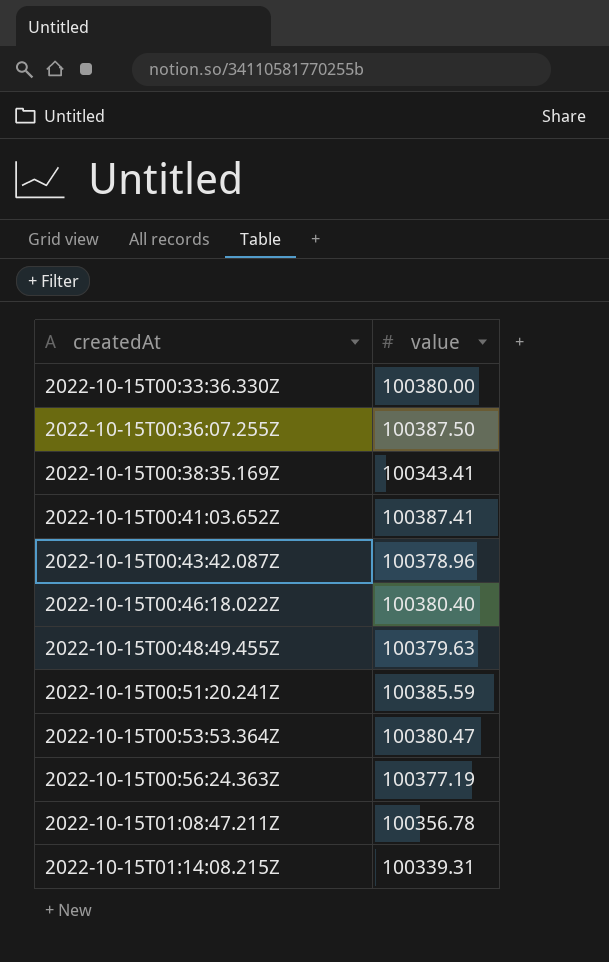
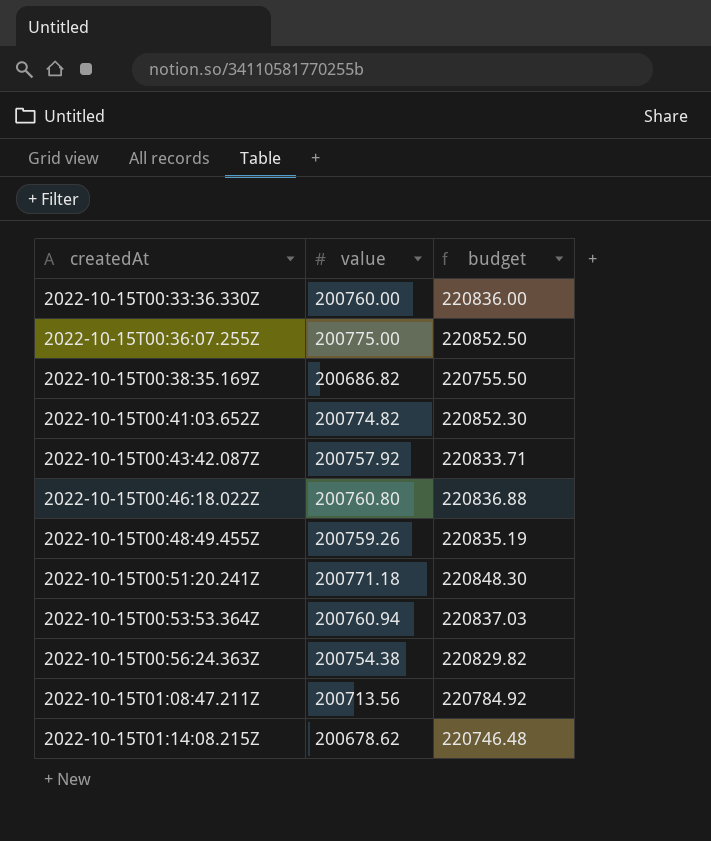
column budget | formula: none -> [value] * 1.1
2022-10-15T00:33:36.330Z | value: 100380.00 -> 200760.00
2022-10-15T00:36:07.255Z | value: 100387.50 -> 200775.00
2022-10-15T00:38:35.169Z | value: 100343.41 -> 200686.82
2022-10-15T00:41:03.652Z | value: 100387.41 -> 200774.82
2022-10-15T00:43:42.087Z | value: 100378.96 -> 200757.92
2022-10-15T00:46:18.022Z | value: 100380.40 -> 200760.80
2022-10-15T00:48:49.455Z | value: 100379.63 -> 200759.26
2022-10-15T00:51:20.241Z | value: 100385.59 -> 200771.18
2022-10-15T00:53:53.364Z | value: 100380.47 -> 200760.94
2022-10-15T00:56:24.363Z | value: 100377.19 -> 200754.38
2022-10-15T01:08:47.211Z | value: 100356.78 -> 200713.56
2022-10-15T01:14:08.215Z | value: 100339.31 -> 200678.62

